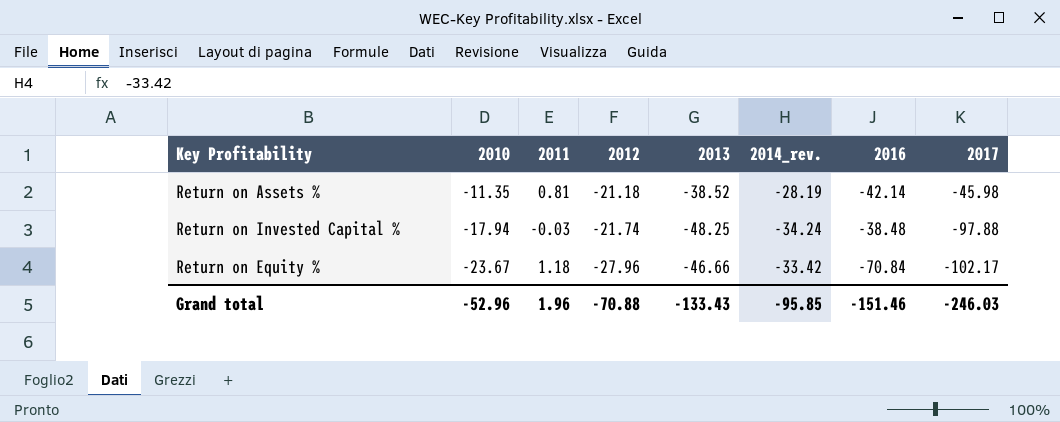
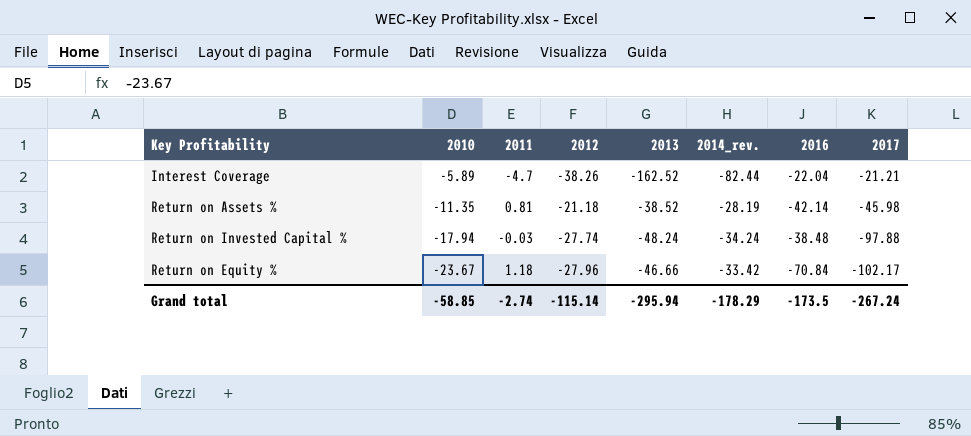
row Interest Coverage: none -> -5.89 | -4.7 | -38.26 | -162.52 | -82.44 | -22.04 | -21.21
Return on Invested Capital % | 2012: -21.74 -> -27.74
Return on Invested Capital % | 2013: -48.25 -> -48.24
Grand total | 2010: -52.96 -> -58.85
Grand total | 2011: 1.96 -> -2.74
Grand total | 2012: -70.88 -> -115.14
Grand total | 2013: -133.43 -> -295.94
Grand total | 2014_rev.: -95.85 -> -178.29
Grand total | 2016: -151.46 -> -173.5
Grand total | 2017: -246.03 -> -267.24

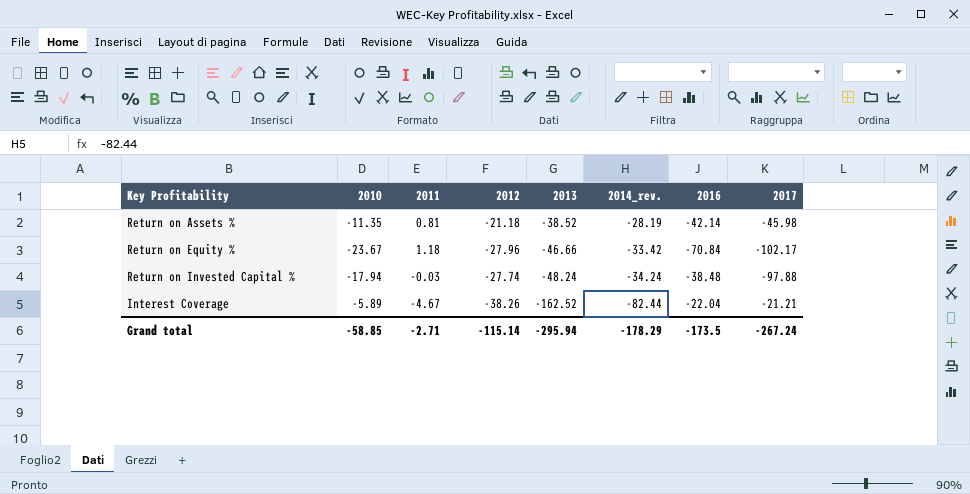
row order: 2010 descending -> 2013 descending
Interest Coverage | 2011: -4.7 -> -4.67
Grand total | 2011: -2.74 -> -2.71

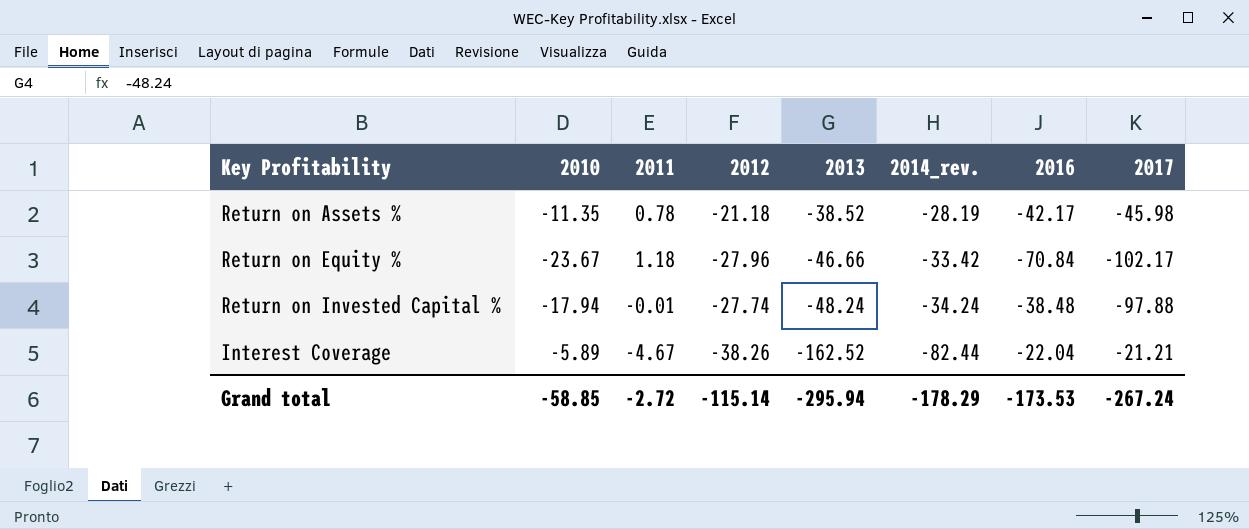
Return on Assets % | 2011: 0.81 -> 0.78
Return on Assets % | 2016: -42.14 -> -42.17
Return on Invested Capital % | 2011: -0.03 -> -0.01
Grand total | 2011: -2.71 -> -2.72
Grand total | 2016: -173.5 -> -173.53

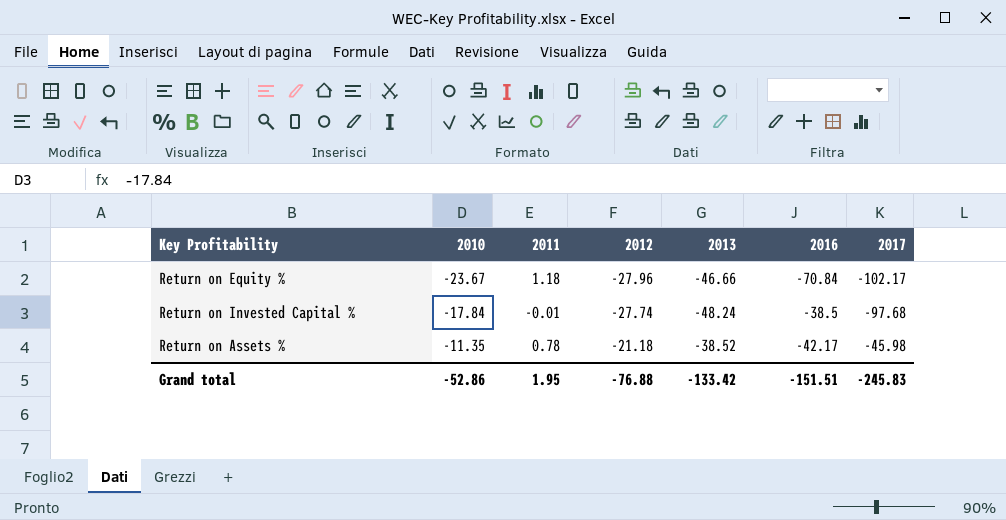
row order: 2013 descending -> 2010 ascending
column 2014_rev. | position: 6 -> none
row Interest Coverage: -5.89 | -4.67 | -38.26 | -162.52 | -82.44 | -22.04 | -21.21 -> none
Return on Invested Capital % | 2010: -17.94 -> -17.84
Return on Invested Capital % | 2016: -38.48 -> -38.5
Return on Invested Capital % | 2017: -97.88 -> -97.68
Grand total | 2010: -58.85 -> -52.86
Grand total | 2011: -2.72 -> 1.95
Grand total | 2012: -115.14 -> -76.88
Grand total | 2013: -295.94 -> -133.42
Grand total | 2016: -173.53 -> -151.51
Grand total | 2017: -267.24 -> -245.83

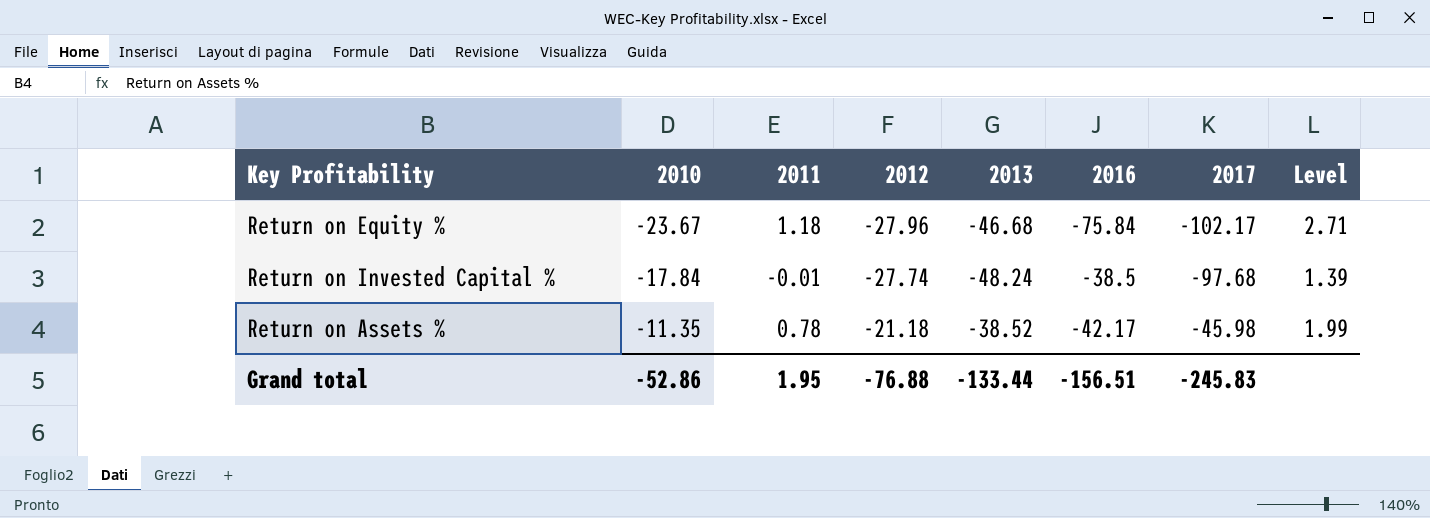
column Level | formula: none -> [2016] / [2012]
Return on Equity % | 2013: -46.66 -> -46.68
Return on Equity % | 2016: -70.84 -> -75.84
Grand total | 2013: -133.42 -> -133.44
Grand total | 2016: -151.51 -> -156.51

